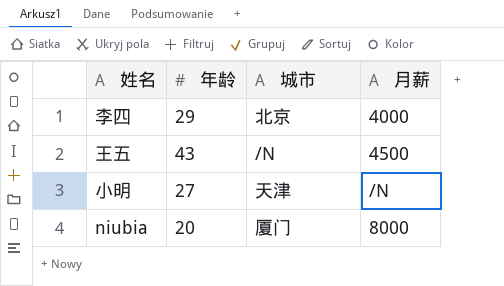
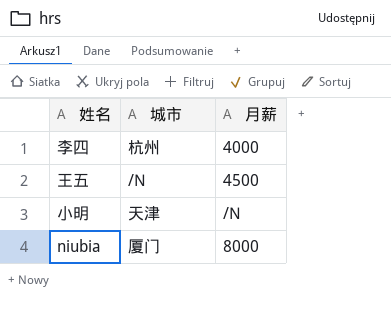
column 年龄 | position: 2 -> none
李四 | 城市: 北京 -> 杭州

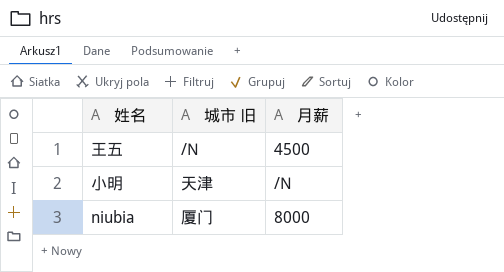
column name: 城市 -> 城市 旧
row 李四: 杭州 | 4000 -> none

